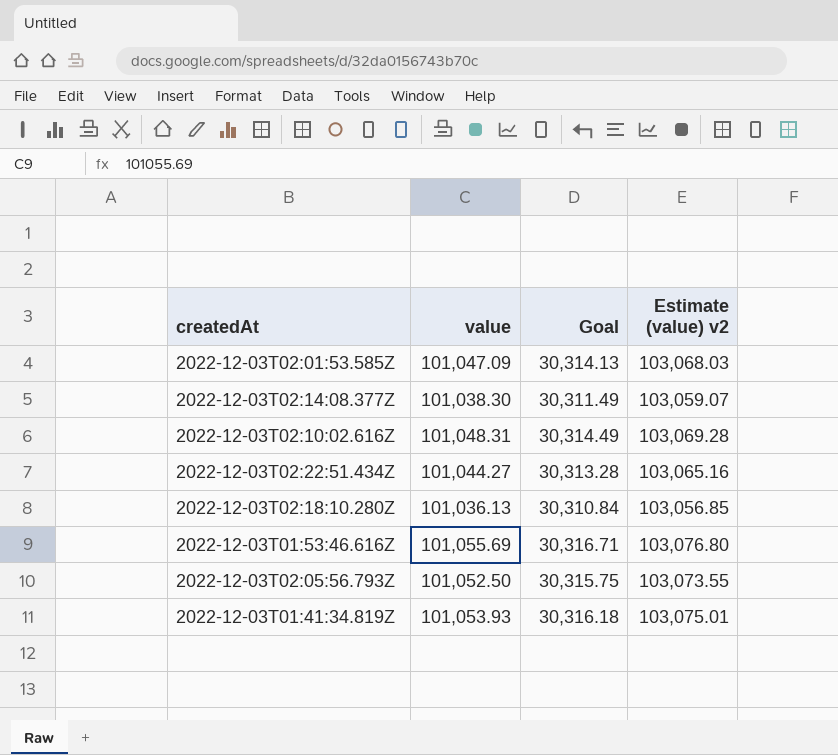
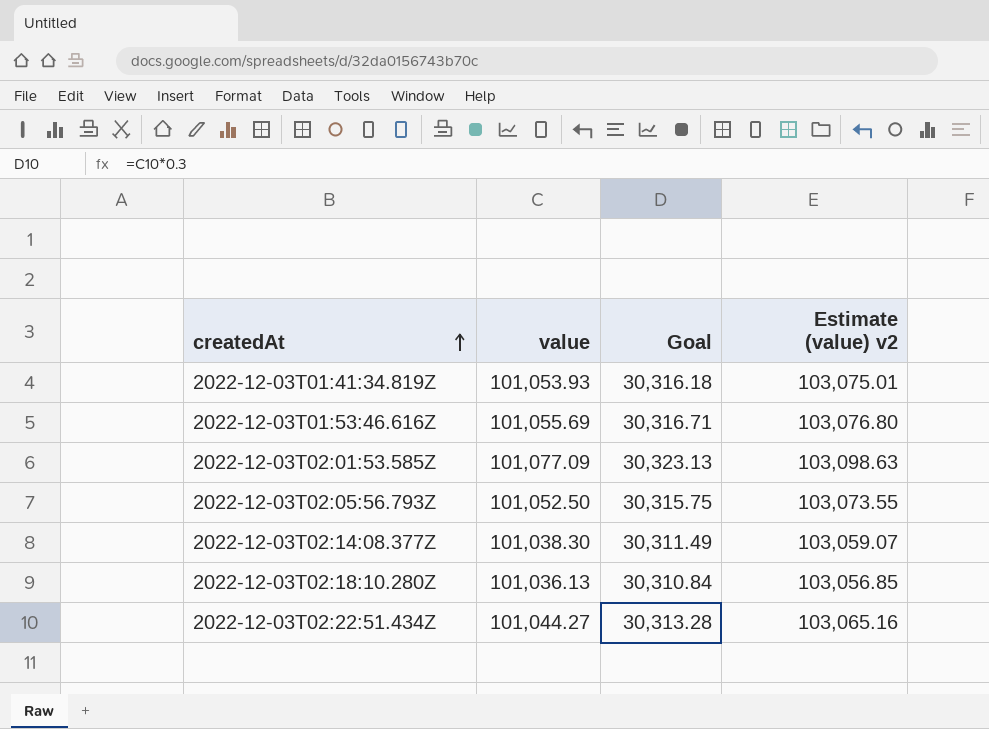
row order: none -> createdAt ascending
row 2022-12-03T02:10:02.616Z: 101,048.31 | 30,314.49 | 103,069.28 -> none
2022-12-03T02:01:53.585Z | value: 101,047.09 -> 101,077.09
2022-12-03T02:01:53.585Z | Goal: 30,314.13 -> 30,323.13
2022-12-03T02:01:53.585Z | Estimate (value) v2: 103,068.03 -> 103,098.63

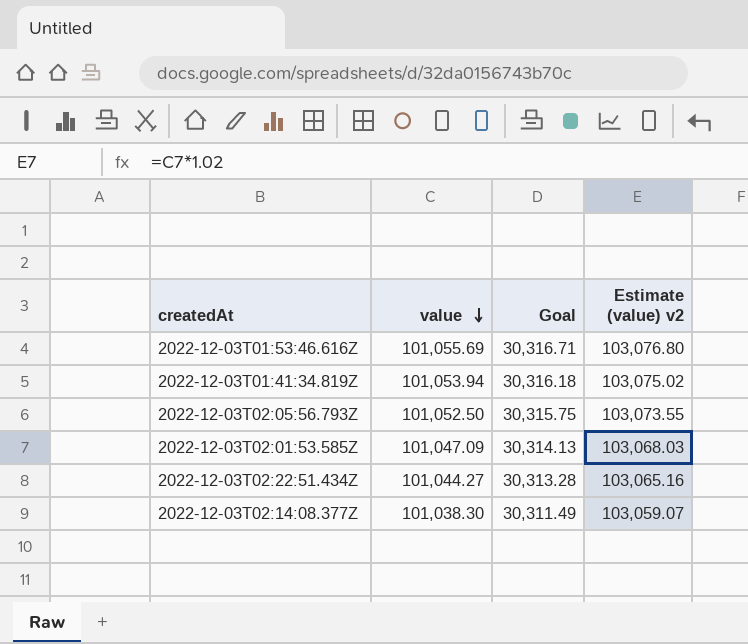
row order: createdAt ascending -> value descending
row 2022-12-03T02:18:10.280Z: 101,036.13 | 30,310.84 | 103,056.85 -> none
2022-12-03T01:41:34.819Z | value: 101,053.93 -> 101,053.94
2022-12-03T01:41:34.819Z | Estimate (value) v2: 103,075.01 -> 103,075.02
2022-12-03T02:01:53.585Z | value: 101,077.09 -> 101,047.09
2022-12-03T02:01:53.585Z | Goal: 30,323.13 -> 30,314.13
2022-12-03T02:01:53.585Z | Estimate (value) v2: 103,098.63 -> 103,068.03

